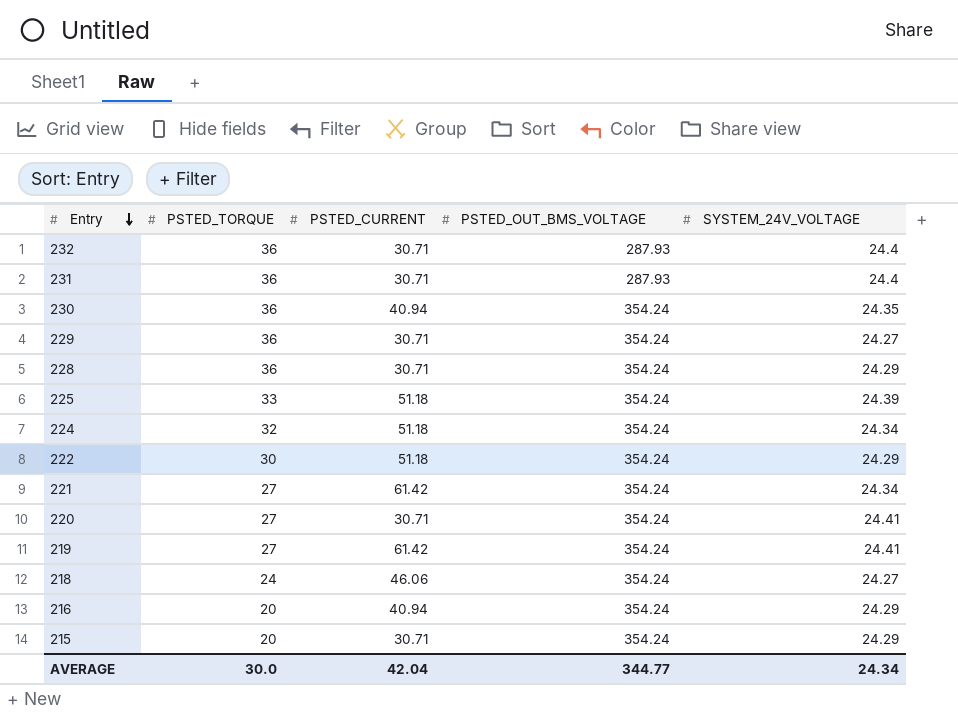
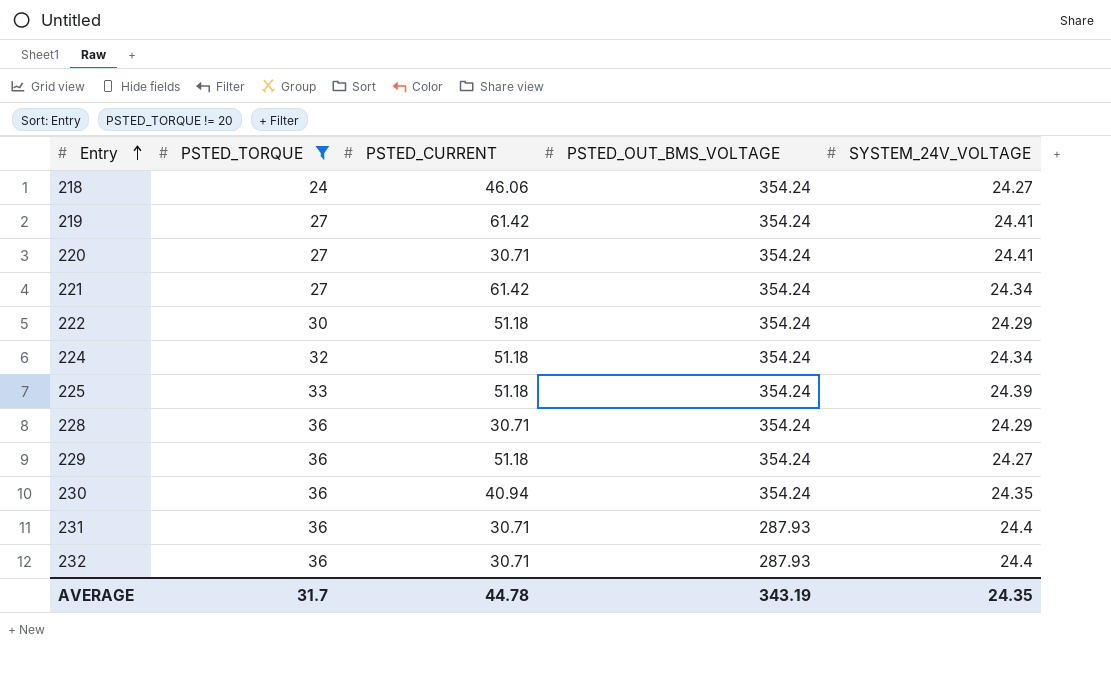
filter: none -> PSTED_TORQUE != 20
row order: Entry descending -> Entry ascending
229 | PSTED_CURRENT: 30.71 -> 51.18
AVERAGE | PSTED_TORQUE: 30.0 -> 31.7
AVERAGE | PSTED_CURRENT: 42.04 -> 44.78
AVERAGE | PSTED_OUT_BMS_VOLTAGE: 344.77 -> 343.19
AVERAGE | SYSTEM_24V_VOLTAGE: 24.34 -> 24.35

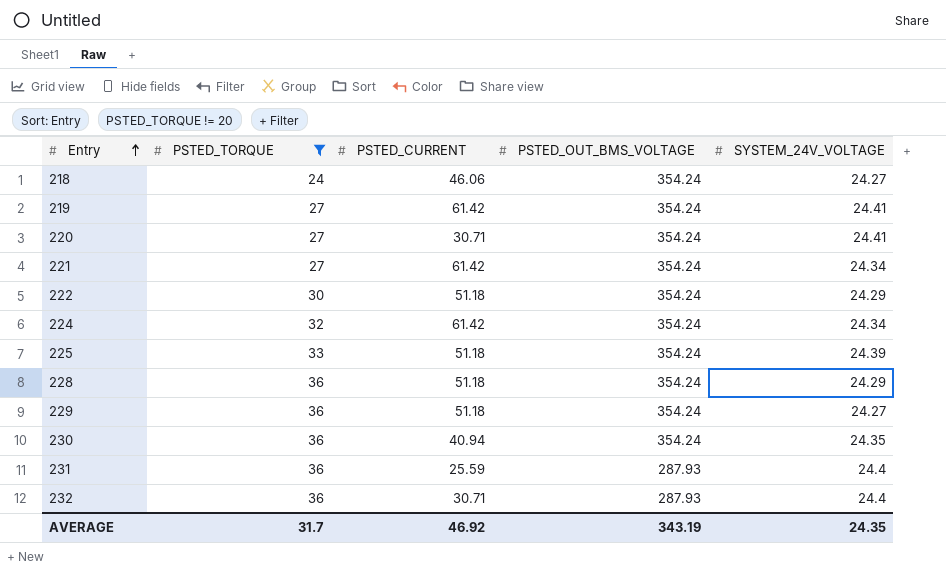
224 | PSTED_CURRENT: 51.18 -> 61.42
228 | PSTED_CURRENT: 30.71 -> 51.18
231 | PSTED_CURRENT: 30.71 -> 25.59
AVERAGE | PSTED_CURRENT: 44.78 -> 46.92

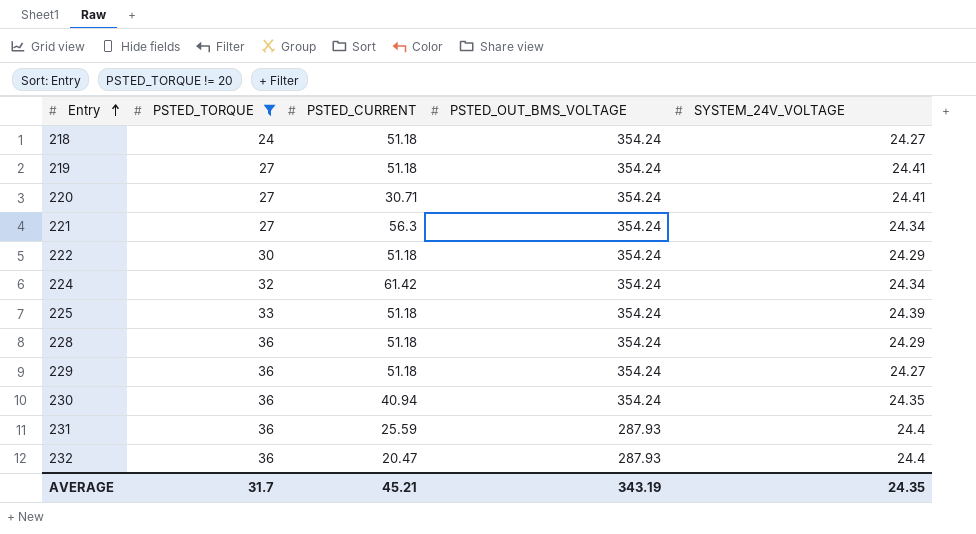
218 | PSTED_CURRENT: 46.06 -> 51.18
219 | PSTED_CURRENT: 61.42 -> 51.18
221 | PSTED_CURRENT: 61.42 -> 56.3
232 | PSTED_CURRENT: 30.71 -> 20.47
AVERAGE | PSTED_CURRENT: 46.92 -> 45.21

